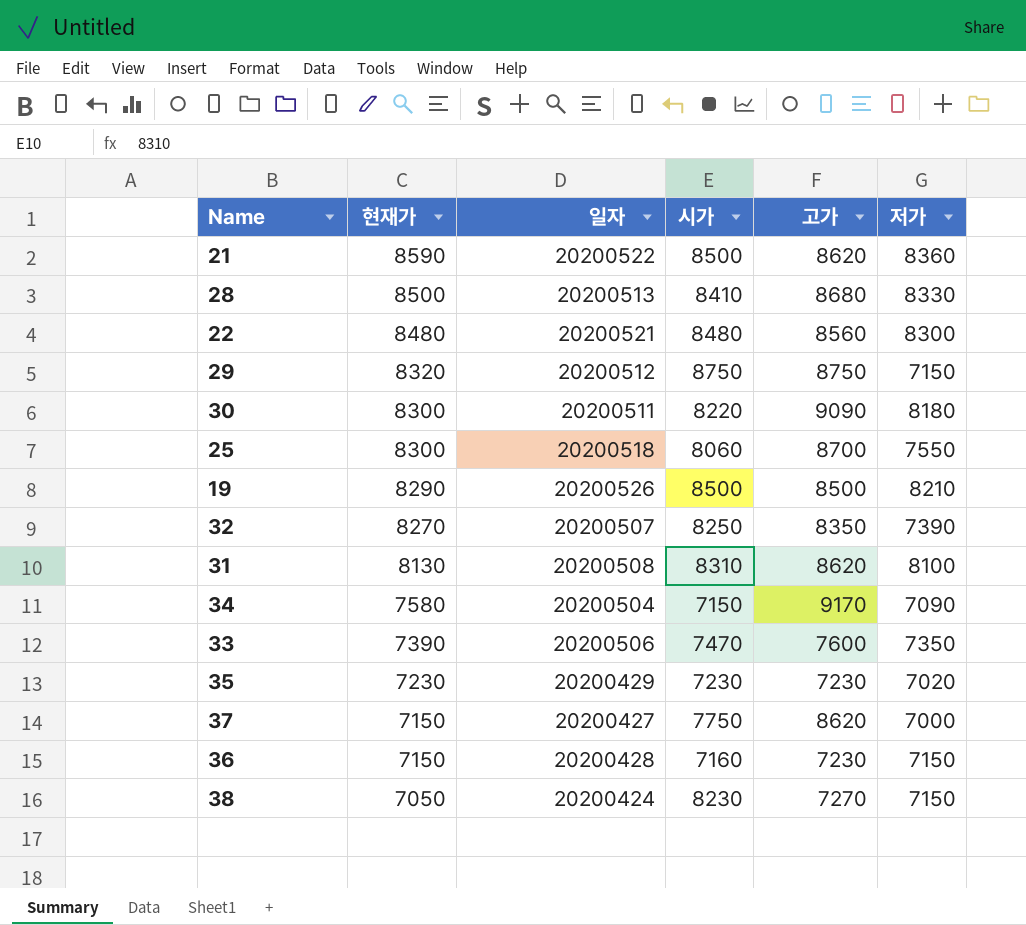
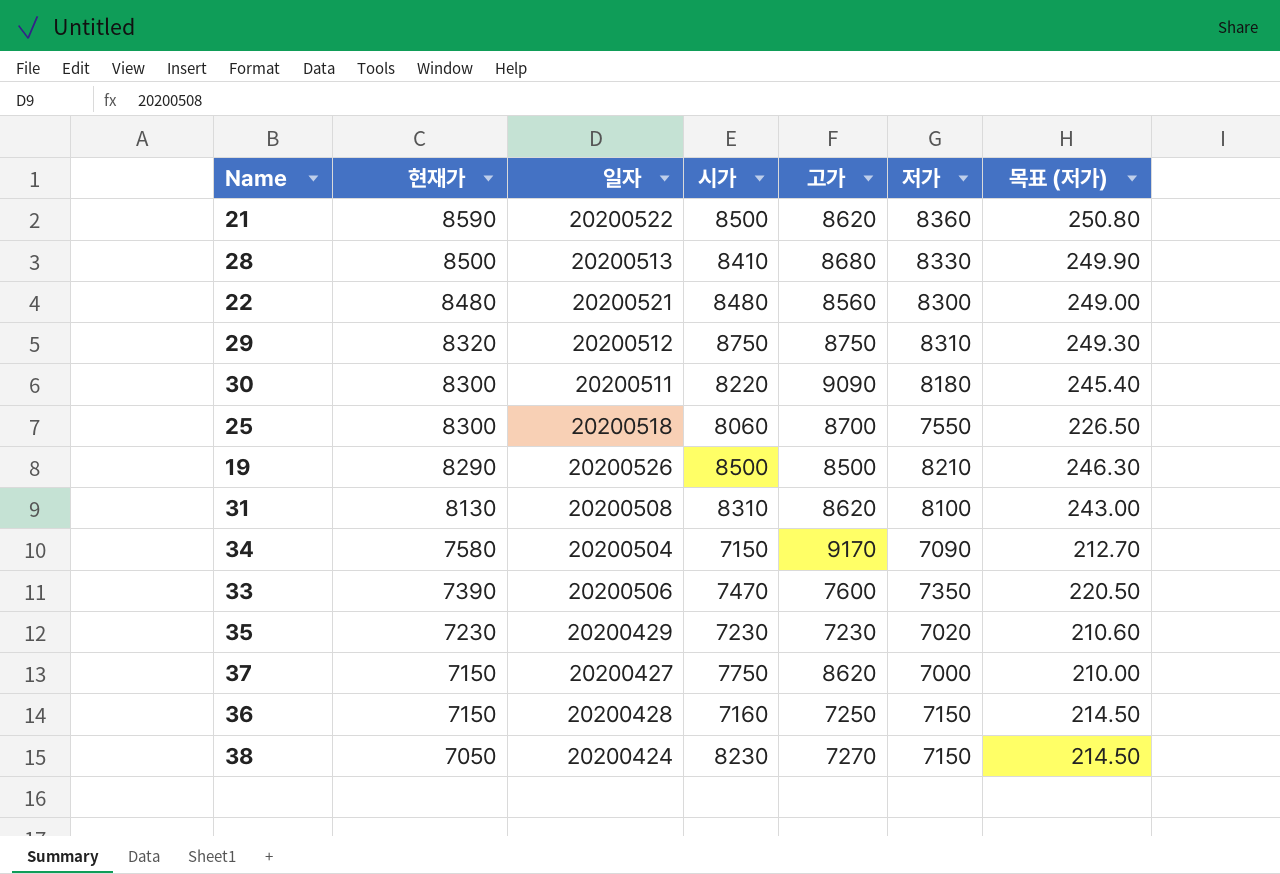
column 목표 (저가) | formula: none -> [저가] * 0.03
row 32: 8270 | 20200507 | 8250 | 8350 | 7390 -> none
29 | 저가: 7150 -> 8310
36 | 고가: 7230 -> 7250

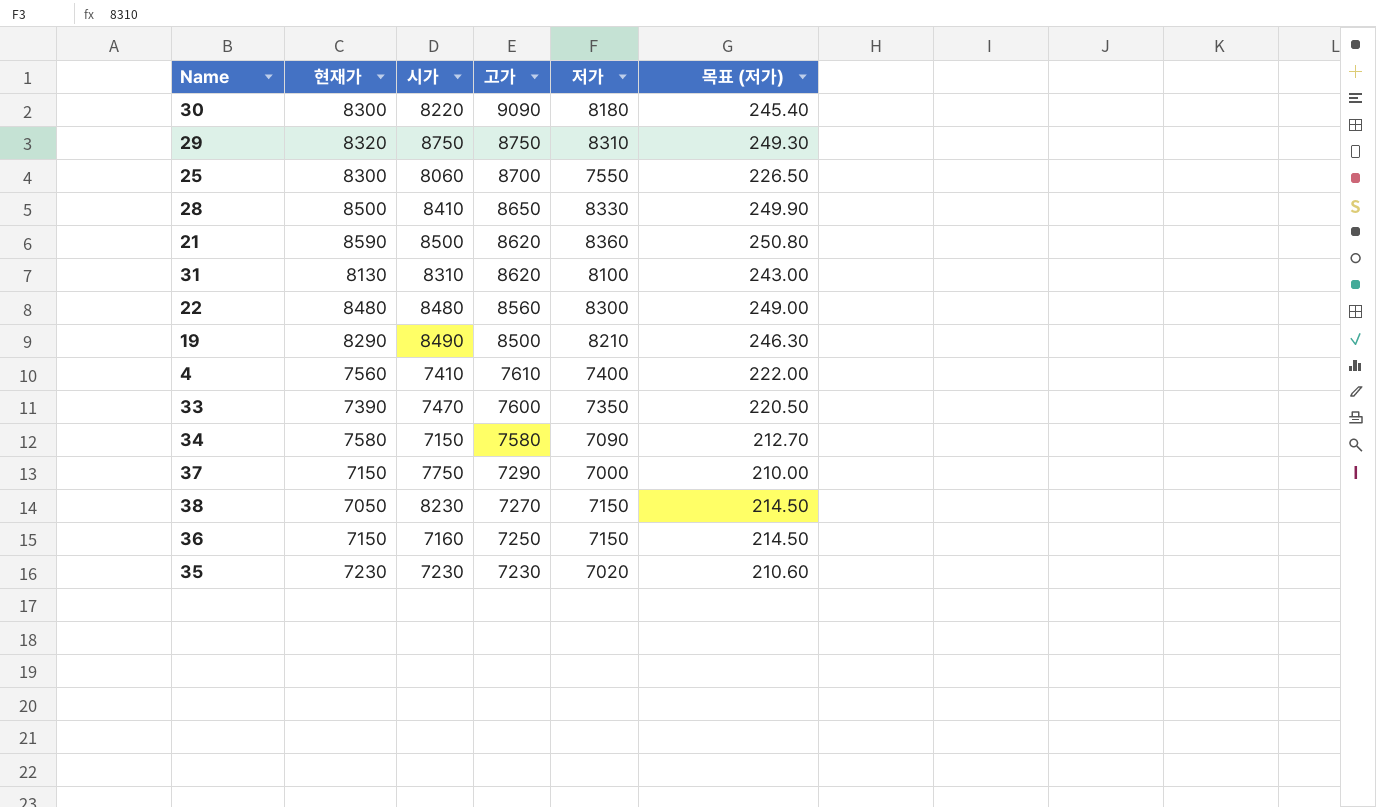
row order: 현재가 descending -> 고가 descending
column 일자 | position: 3 -> none
28 | 고가: 8680 -> 8650
19 | 시가: 8500 -> 8490
row 4: none -> 7560 | 7410 | 7610 | 7400 | 222.00
34 | 고가: 9170 -> 7580
37 | 고가: 8620 -> 7290

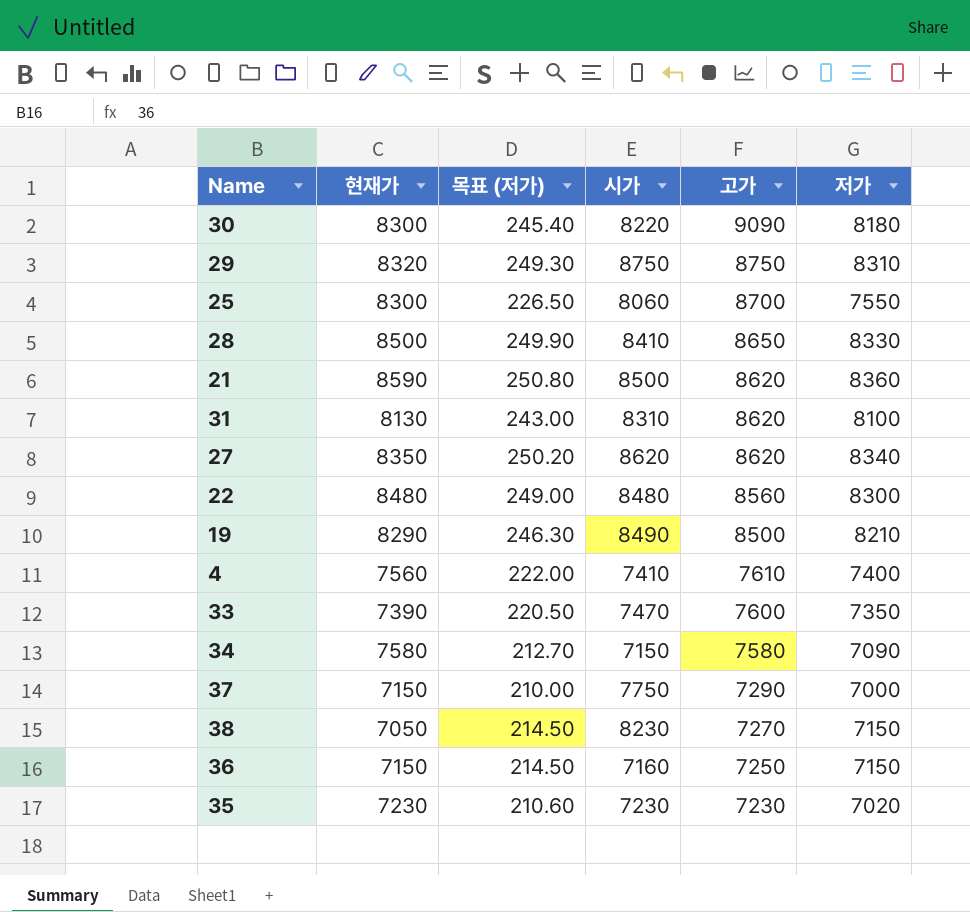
column 목표 (저가) | position: 6 -> 3
row 27: none -> 8350 | 250.20 | 8620 | 8620 | 8340

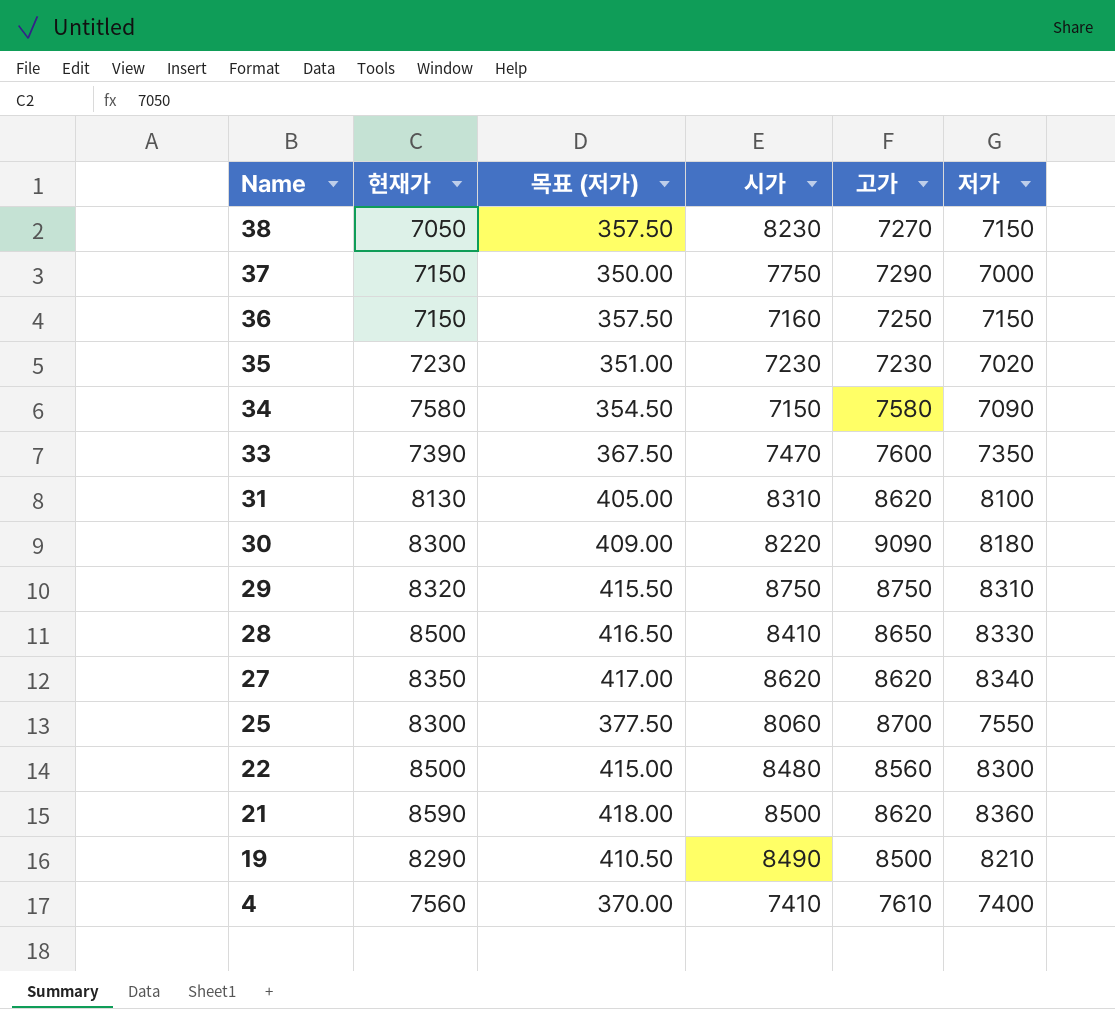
row order: 고가 descending -> Name descending
column 목표 (저가) | formula: [저가] * 0.03 -> [저가] * 0.05
22 | 현재가: 8480 -> 8500

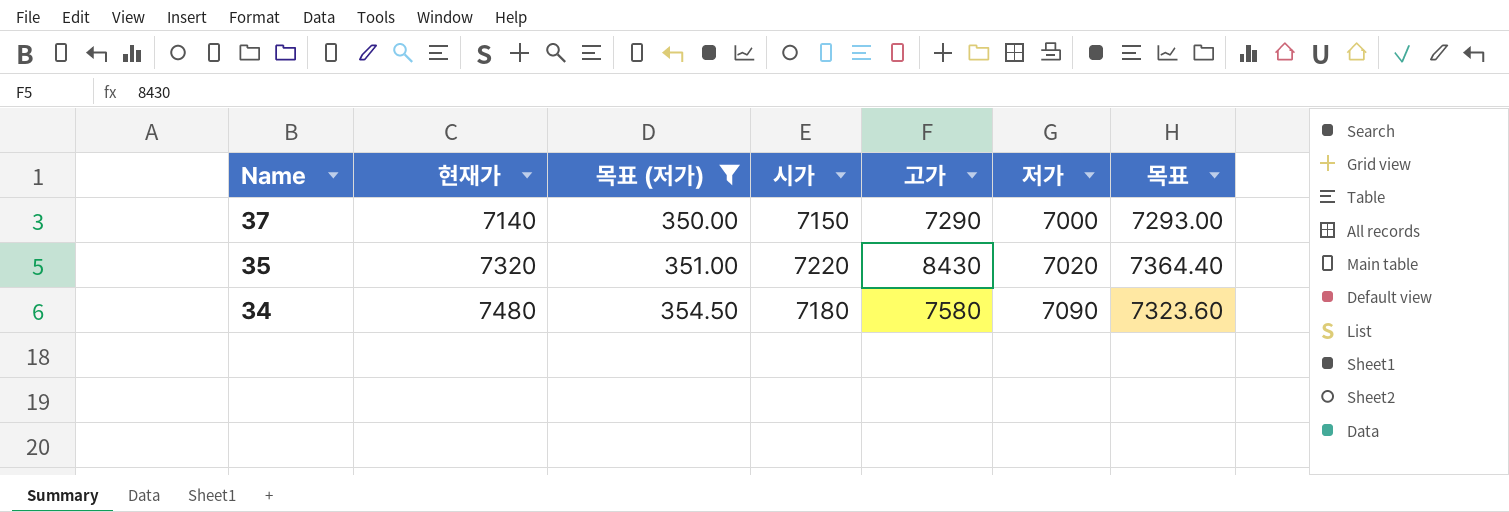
filter: none -> 목표 (저가) <= 354.50
column 목표 | formula: none -> [시가] * 1.02
37 | 현재가: 7150 -> 7140
37 | 시가: 7750 -> 7150
35 | 현재가: 7230 -> 7320
35 | 시가: 7230 -> 7220
35 | 고가: 7230 -> 8430
34 | 현재가: 7580 -> 7480
34 | 시가: 7150 -> 7180

